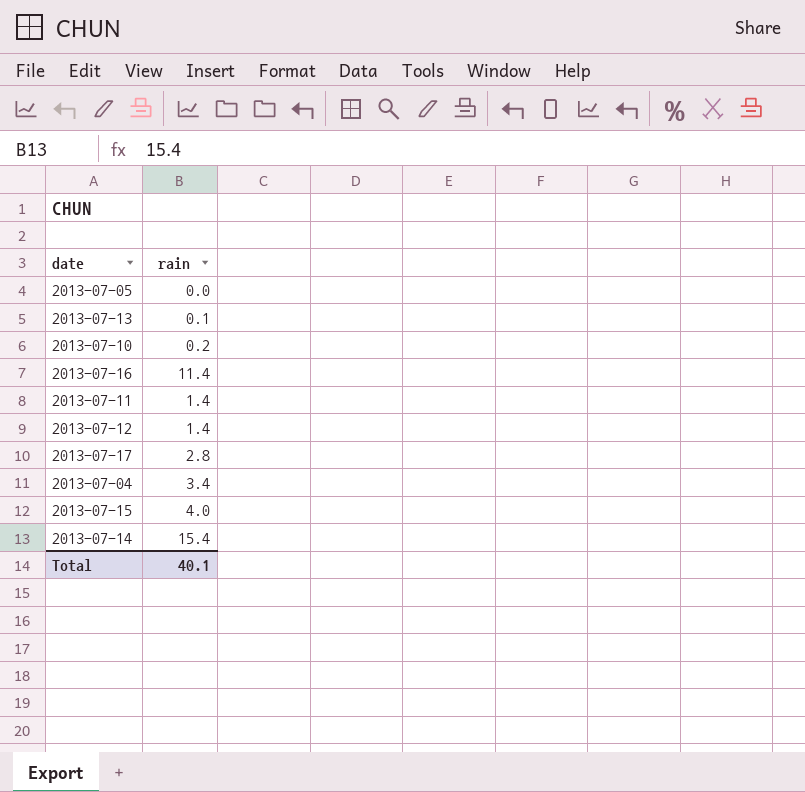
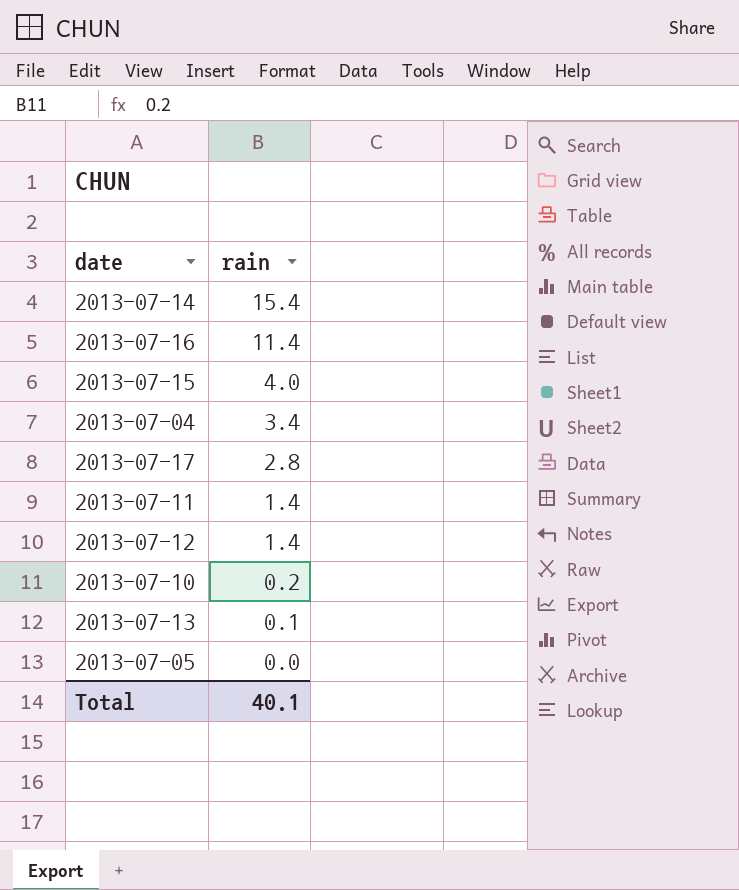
row order: none -> rain descending

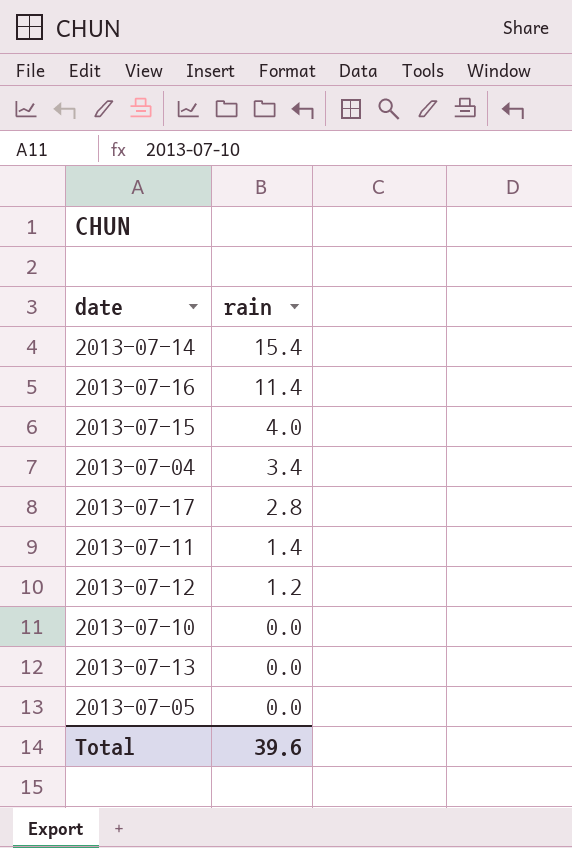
2013-07-12 | rain: 1.4 -> 1.2
2013-07-10 | rain: 0.2 -> 0.0
2013-07-13 | rain: 0.1 -> 0.0
Total | rain: 40.1 -> 39.6

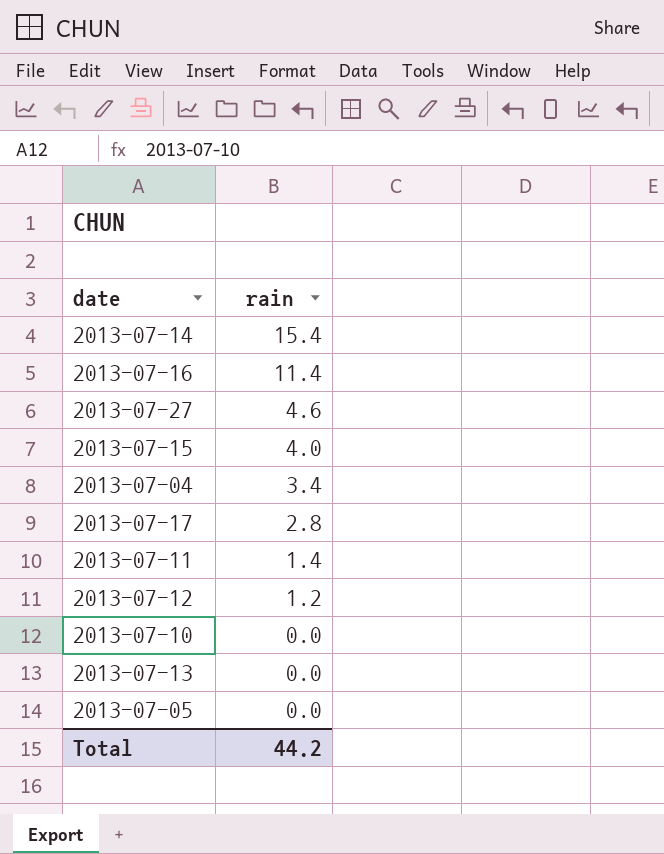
row 2013-07-27: none -> 4.6
Total | rain: 39.6 -> 44.2

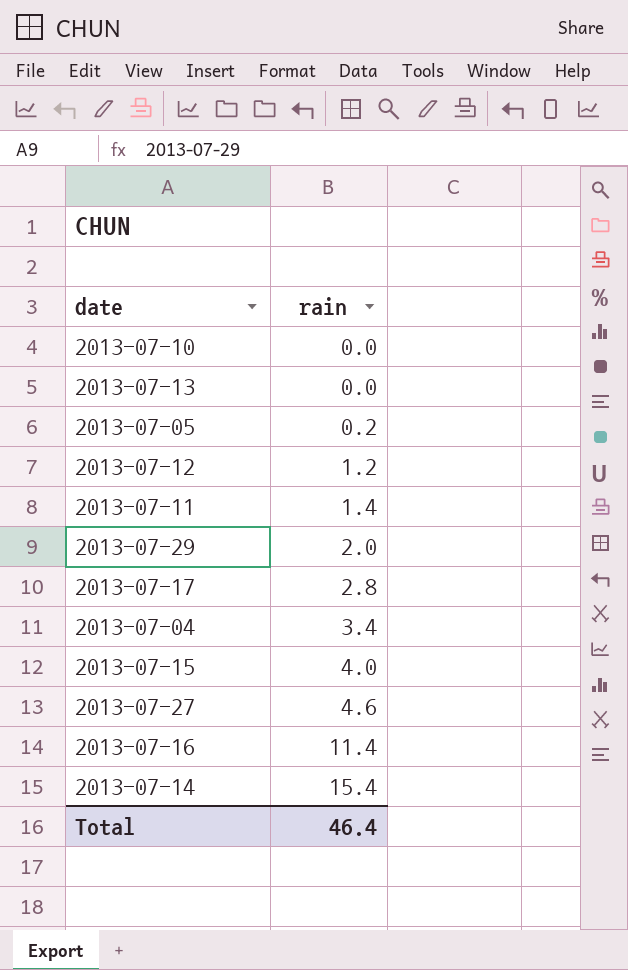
row order: rain descending -> rain ascending
2013-07-05 | rain: 0.0 -> 0.2
row 2013-07-29: none -> 2.0
Total | rain: 44.2 -> 46.4

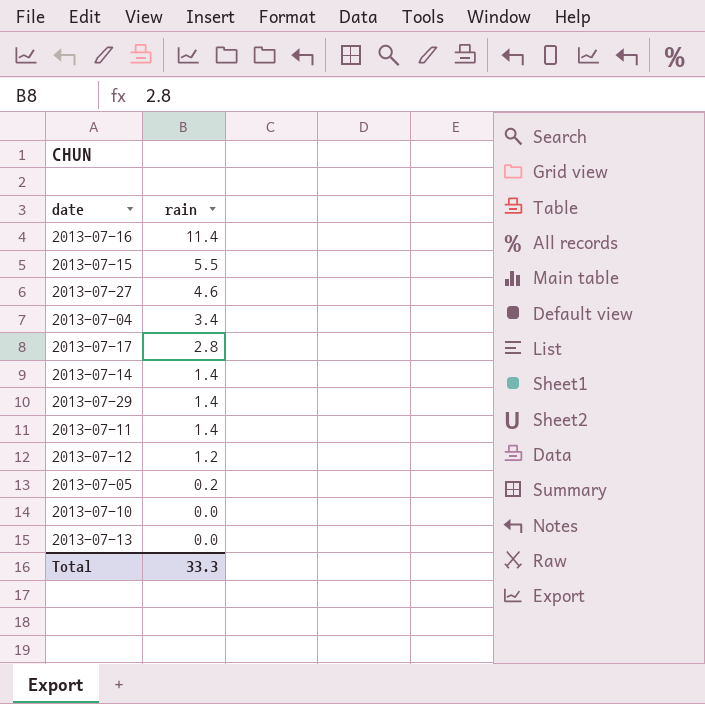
row order: rain ascending -> rain descending
2013-07-15 | rain: 4.0 -> 5.5
2013-07-14 | rain: 15.4 -> 1.4
2013-07-29 | rain: 2.0 -> 1.4
Total | rain: 46.4 -> 33.3

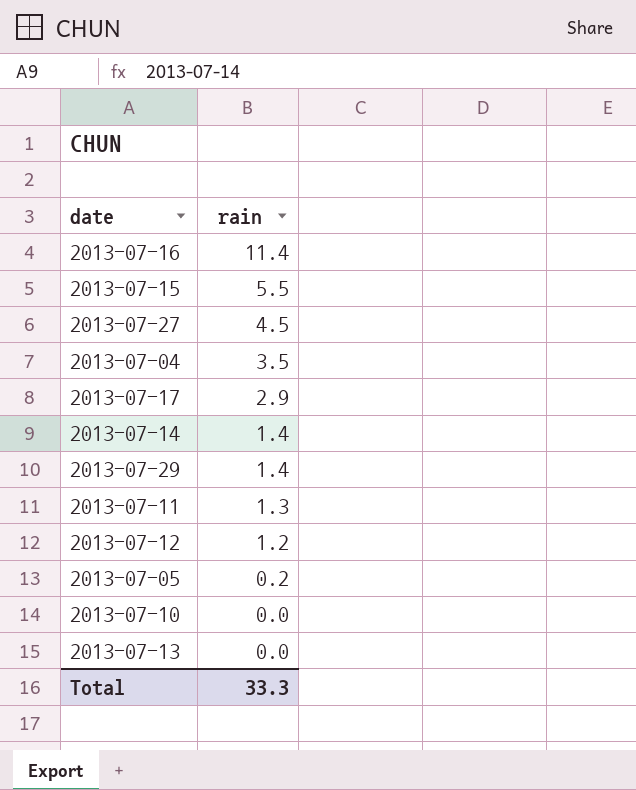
2013-07-27 | rain: 4.6 -> 4.5
2013-07-04 | rain: 3.4 -> 3.5
2013-07-17 | rain: 2.8 -> 2.9
2013-07-11 | rain: 1.4 -> 1.3

